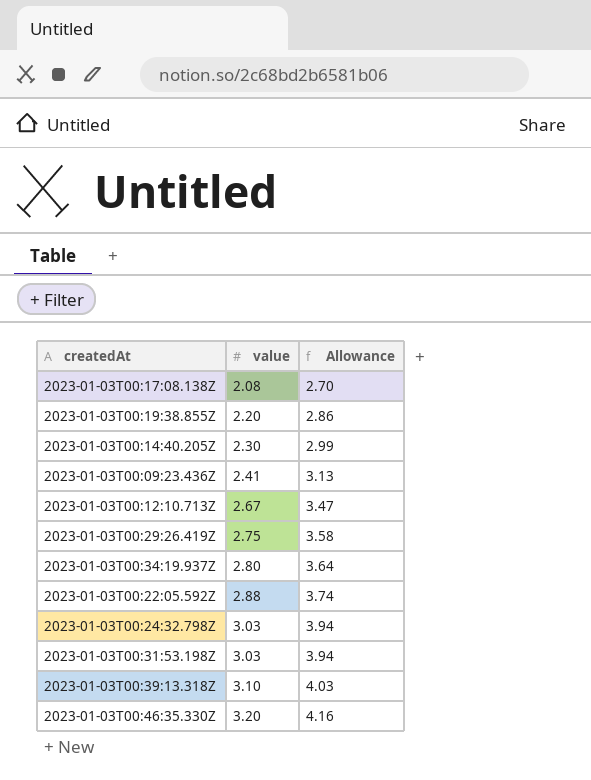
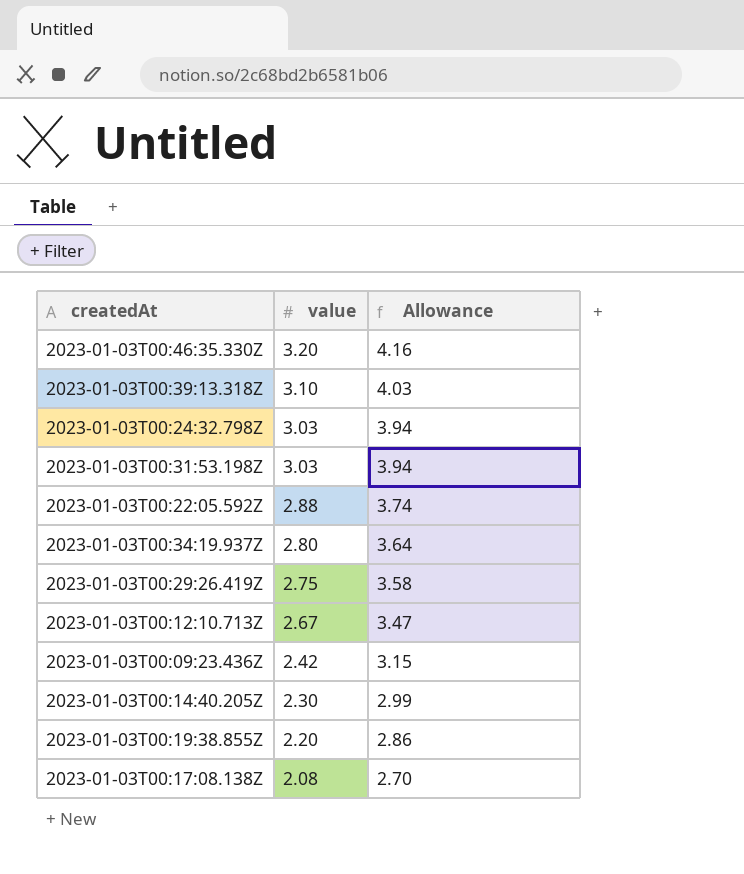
row order: value ascending -> value descending
2023-01-03T00:09:23.436Z | value: 2.41 -> 2.42
2023-01-03T00:09:23.436Z | Allowance: 3.13 -> 3.15

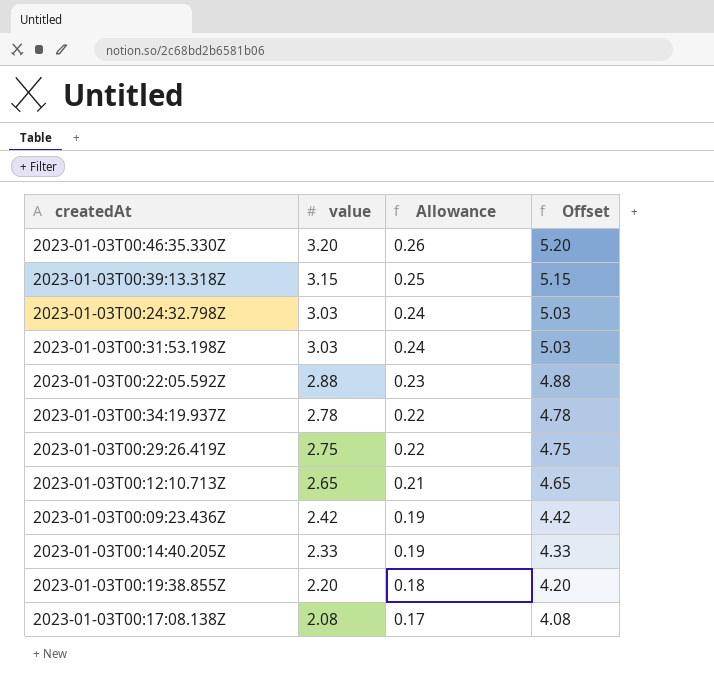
column Allowance | formula: [value] * 1.3 -> [value] * 0.08
column Offset | formula: none -> [value] + 2
2023-01-03T00:39:13.318Z | value: 3.10 -> 3.15
2023-01-03T00:34:19.937Z | value: 2.80 -> 2.78
2023-01-03T00:12:10.713Z | value: 2.67 -> 2.65
2023-01-03T00:14:40.205Z | value: 2.30 -> 2.33

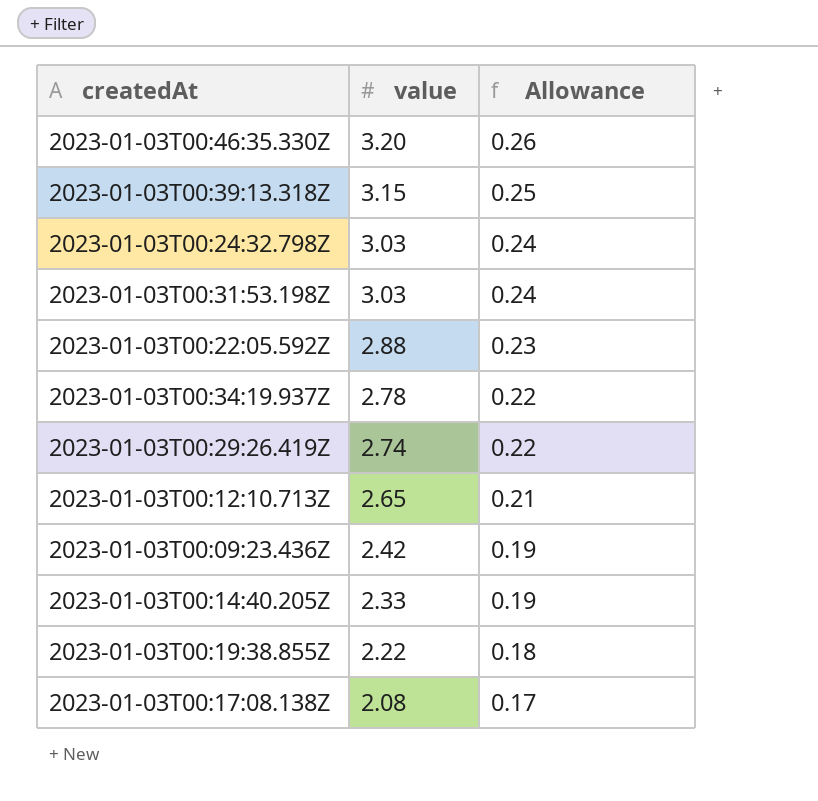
column Offset | formula: [value] + 2 -> none
2023-01-03T00:29:26.419Z | value: 2.75 -> 2.74
2023-01-03T00:19:38.855Z | value: 2.20 -> 2.22

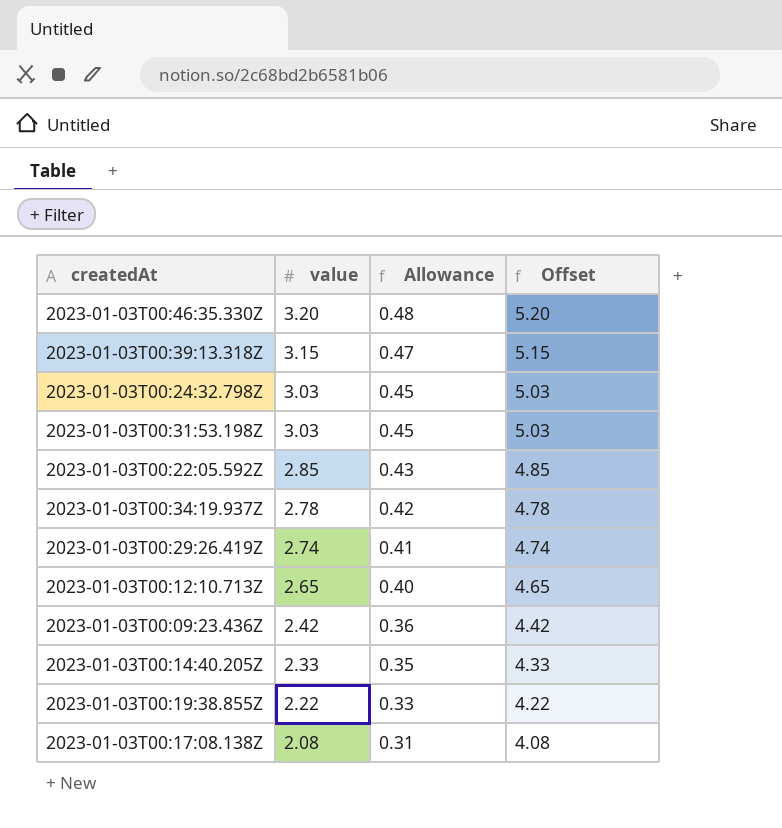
column Allowance | formula: [value] * 0.08 -> [value] * 0.15
column Offset | formula: none -> [value] + 2
2023-01-03T00:22:05.592Z | value: 2.88 -> 2.85

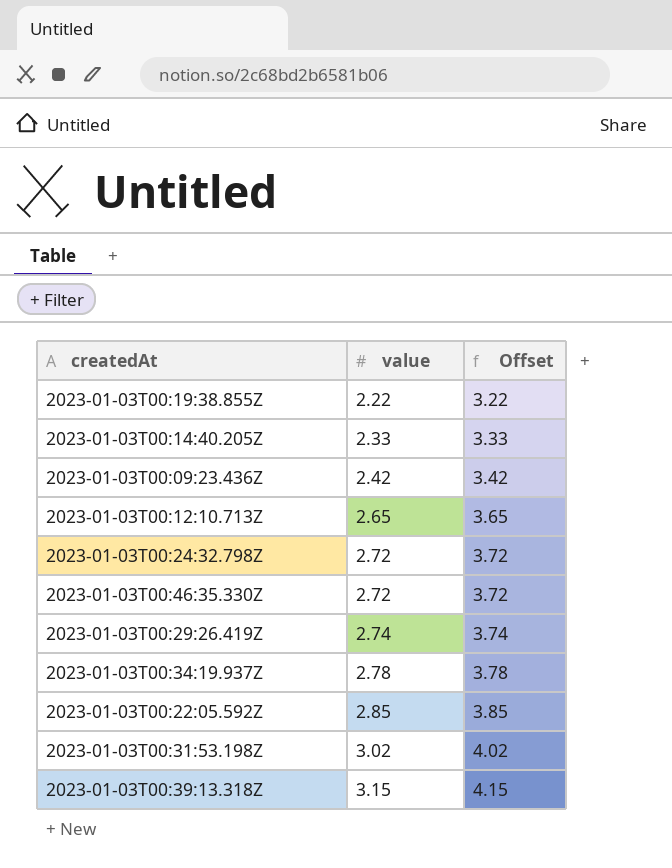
row order: value descending -> value ascending
column Allowance | formula: [value] * 0.15 -> none
column Offset | formula: [value] + 2 -> [value] + 1
row 2023-01-03T00:17:08.138Z: 2.08 | 0.31 | 4.08 -> none
2023-01-03T00:24:32.798Z | value: 3.03 -> 2.72
2023-01-03T00:46:35.330Z | value: 3.20 -> 2.72
2023-01-03T00:31:53.198Z | value: 3.03 -> 3.02

